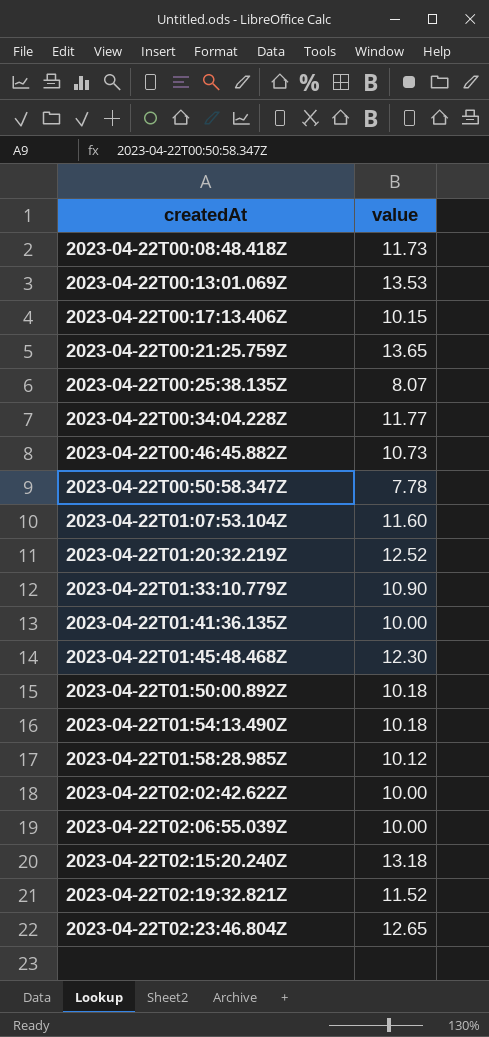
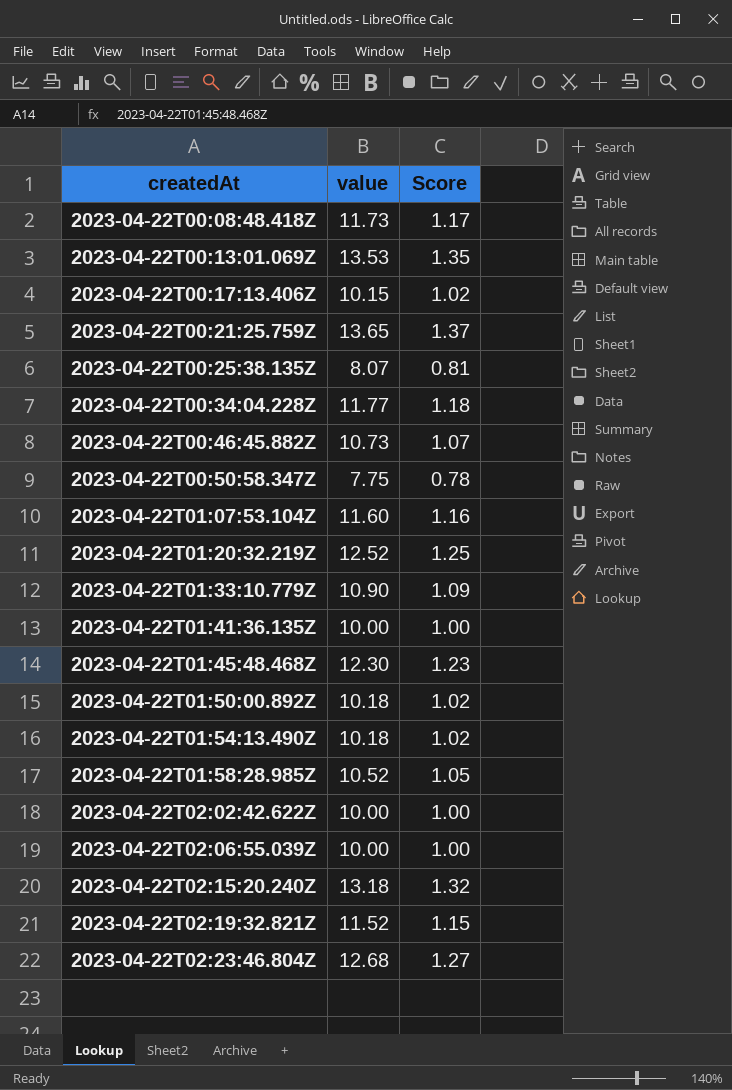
column Score | formula: none -> [value] * 0.1
2023-04-22T00:50:58.347Z | value: 7.78 -> 7.75
2023-04-22T01:58:28.985Z | value: 10.12 -> 10.52
2023-04-22T02:23:46.804Z | value: 12.65 -> 12.68

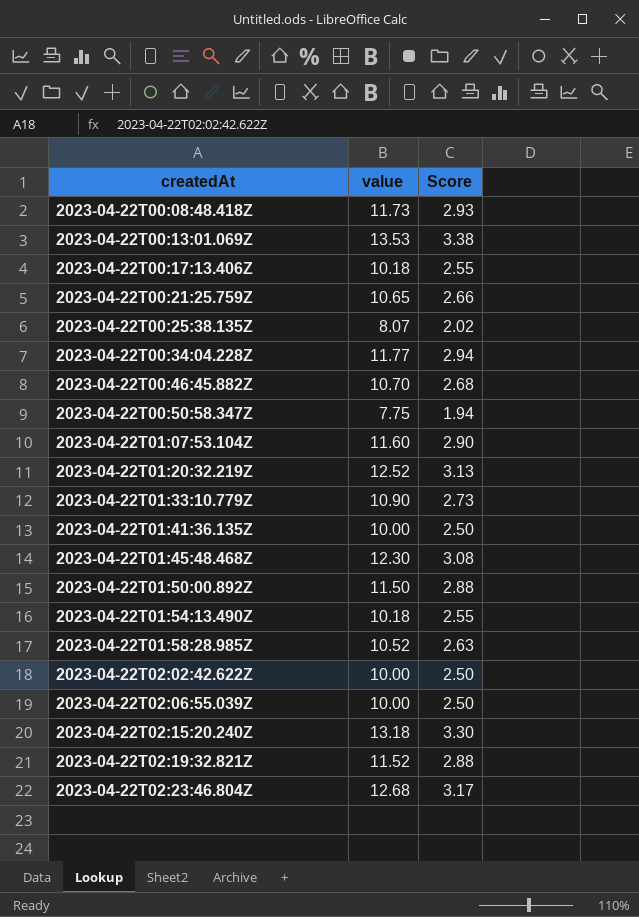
column Score | formula: [value] * 0.1 -> [value] * 0.25
2023-04-22T00:17:13.406Z | value: 10.15 -> 10.18
2023-04-22T00:21:25.759Z | value: 13.65 -> 10.65
2023-04-22T00:46:45.882Z | value: 10.73 -> 10.70
2023-04-22T01:50:00.892Z | value: 10.18 -> 11.50

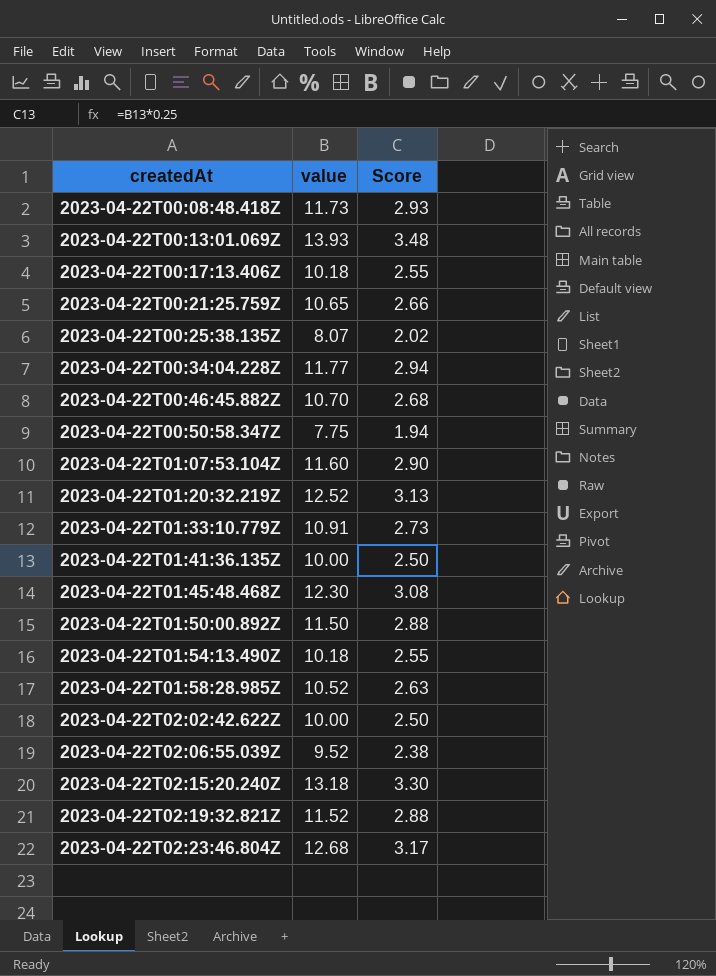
2023-04-22T00:13:01.069Z | value: 13.53 -> 13.93
2023-04-22T00:13:01.069Z | Score: 3.38 -> 3.48
2023-04-22T01:33:10.779Z | value: 10.90 -> 10.91
2023-04-22T02:06:55.039Z | value: 10.00 -> 9.52
2023-04-22T02:06:55.039Z | Score: 2.50 -> 2.38

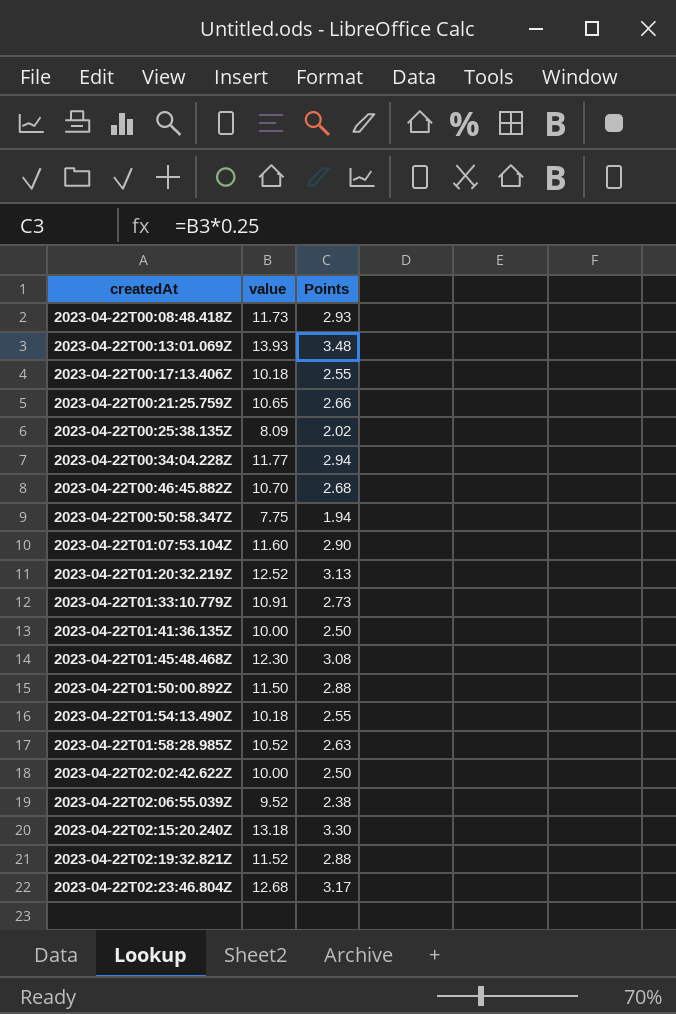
column name: Score -> Points
2023-04-22T00:25:38.135Z | value: 8.07 -> 8.09

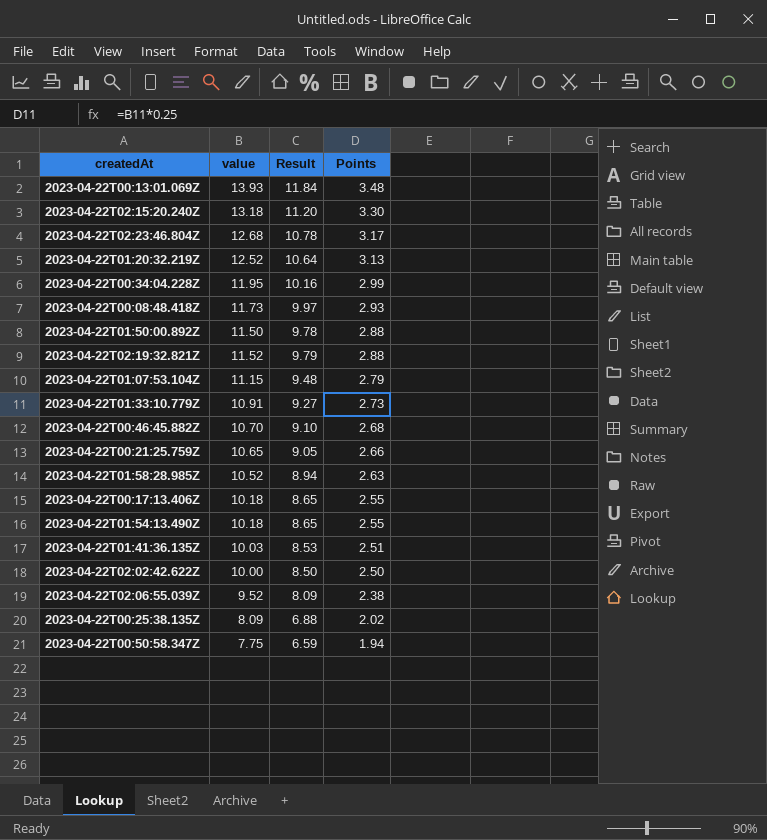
row order: createdAt ascending -> Points descending
column Result | formula: none -> [value] * 0.85
row 2023-04-22T01:45:48.468Z: 12.30 | 3.08 -> none
2023-04-22T00:34:04.228Z | value: 11.77 -> 11.95
2023-04-22T00:34:04.228Z | Points: 2.94 -> 2.99
2023-04-22T01:07:53.104Z | value: 11.60 -> 11.15
2023-04-22T01:07:53.104Z | Points: 2.90 -> 2.79
2023-04-22T01:41:36.135Z | value: 10.00 -> 10.03
2023-04-22T01:41:36.135Z | Points: 2.50 -> 2.51

